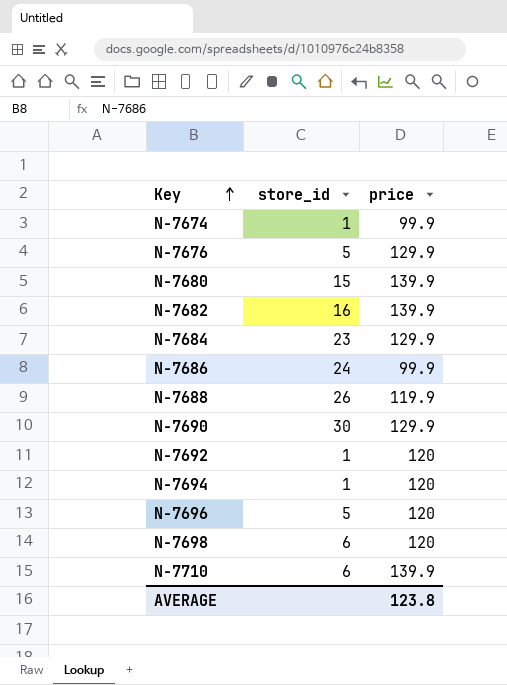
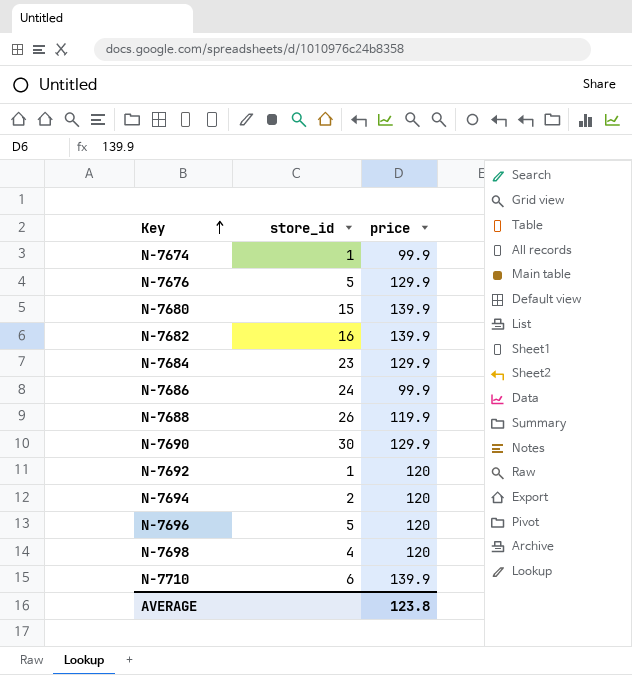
N-7694 | store_id: 1 -> 2
N-7698 | store_id: 6 -> 4

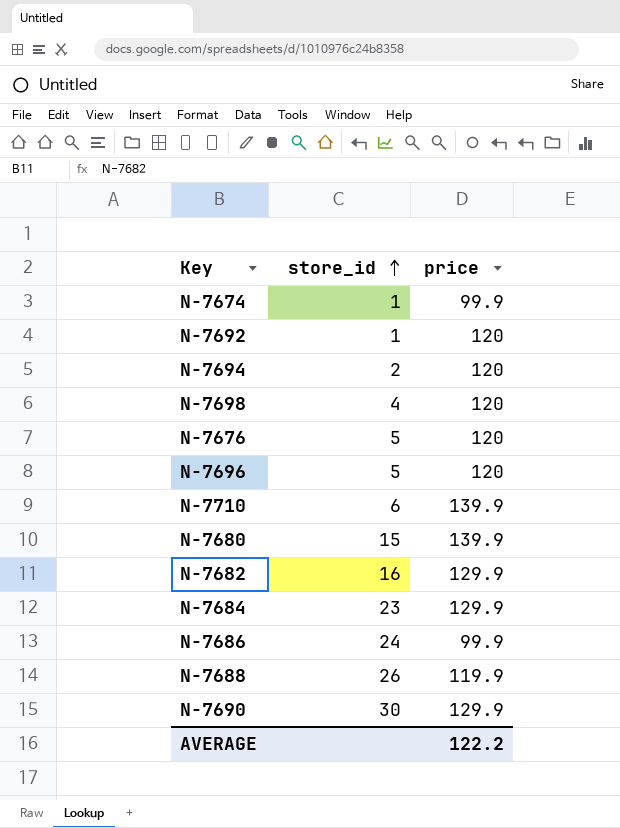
row order: Key ascending -> store_id ascending
N-7676 | price: 129.9 -> 120
N-7682 | price: 139.9 -> 129.9
AVERAGE | price: 123.8 -> 122.2

